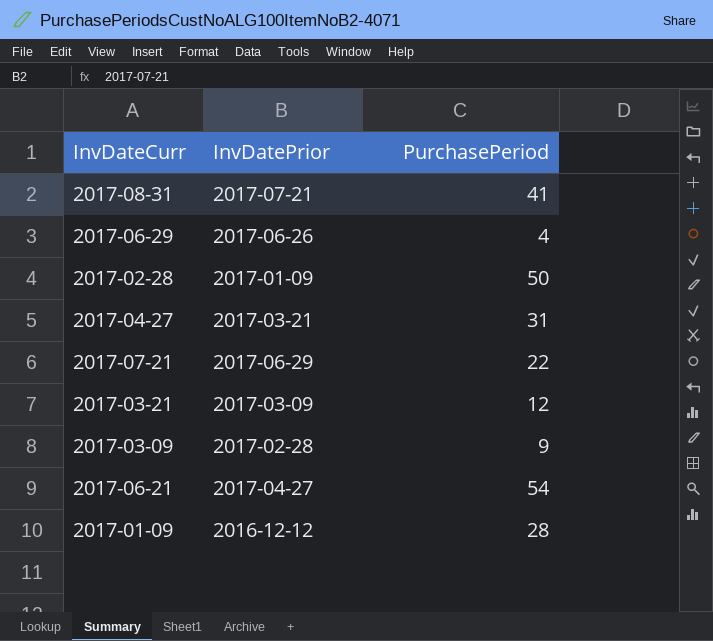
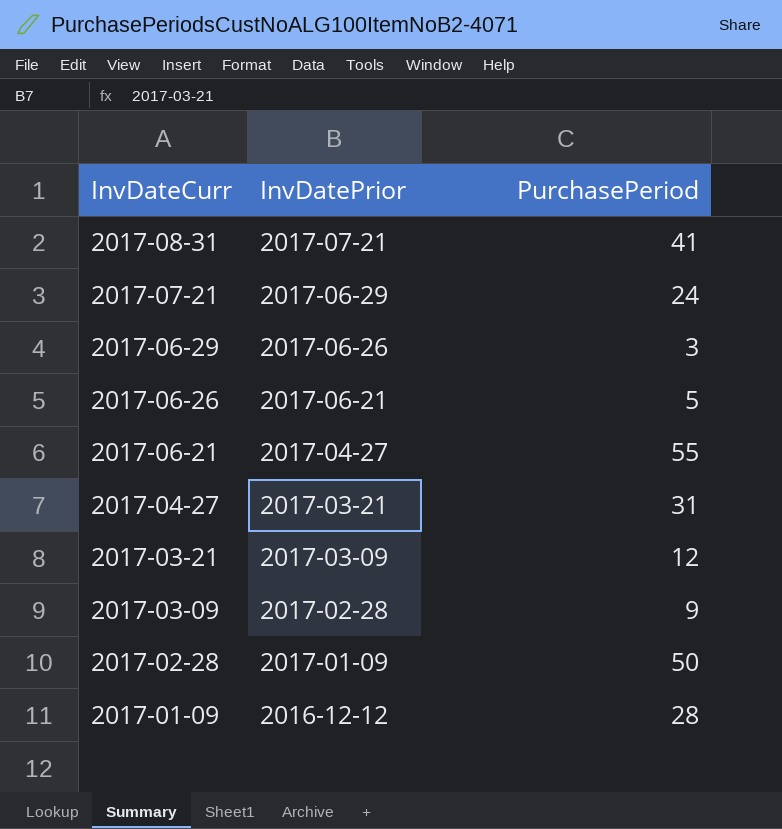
row order: none -> InvDateCurr descending
2017-07-21 | PurchasePeriod: 22 -> 24
2017-06-29 | PurchasePeriod: 4 -> 3
row 2017-06-26: none -> 2017-06-21 | 5
2017-06-21 | PurchasePeriod: 54 -> 55

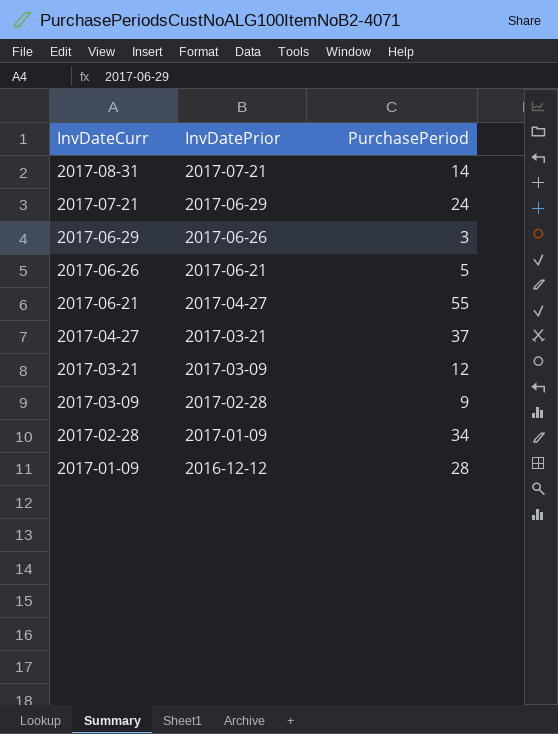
2017-08-31 | PurchasePeriod: 41 -> 14
2017-04-27 | PurchasePeriod: 31 -> 37
2017-02-28 | PurchasePeriod: 50 -> 34

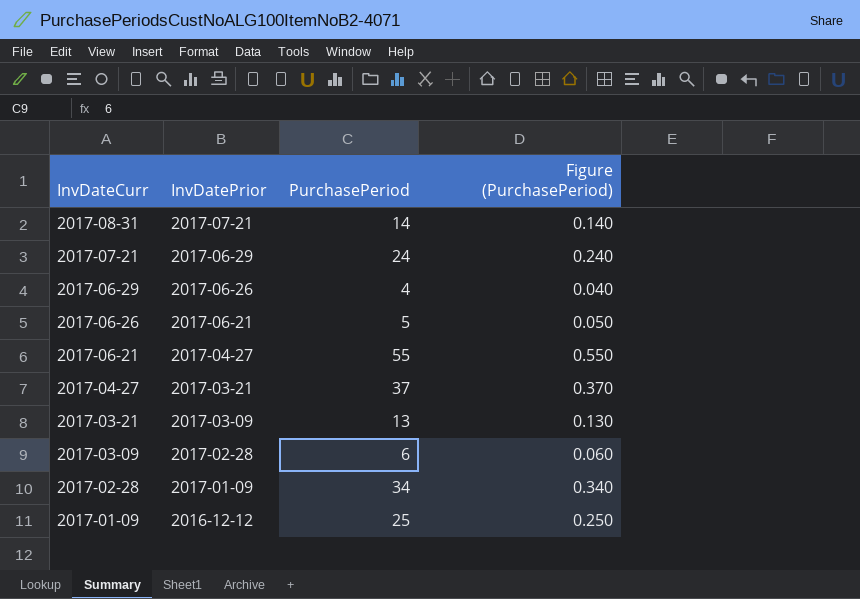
column Figure (PurchasePeriod) | formula: none -> [PurchasePeriod] * 0.01
2017-06-29 | PurchasePeriod: 3 -> 4
2017-03-21 | PurchasePeriod: 12 -> 13
2017-03-09 | PurchasePeriod: 9 -> 6
2017-01-09 | PurchasePeriod: 28 -> 25

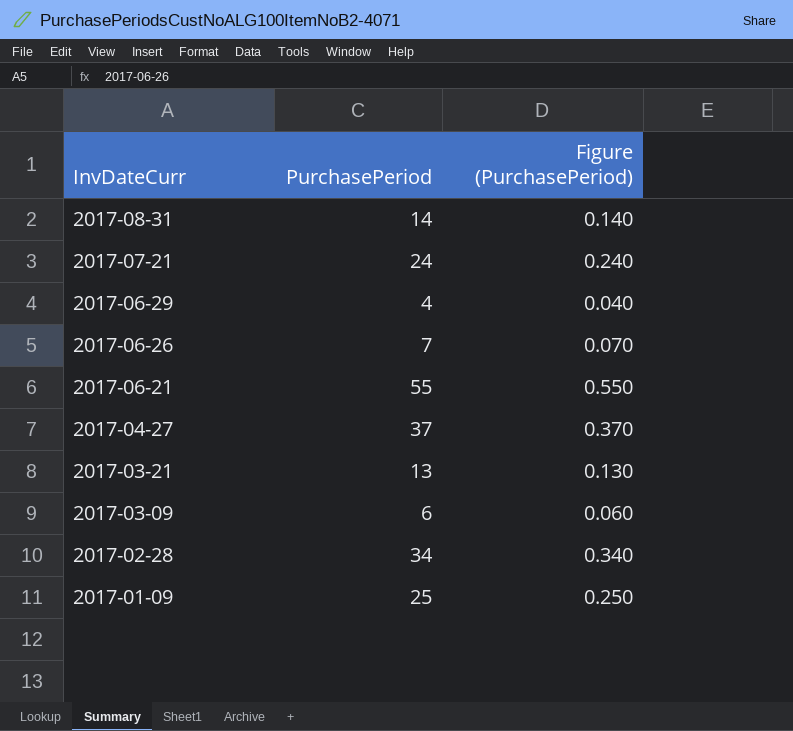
column InvDatePrior | position: 2 -> none
2017-06-26 | PurchasePeriod: 5 -> 7
2017-06-26 | Figure (PurchasePeriod): 0.050 -> 0.070

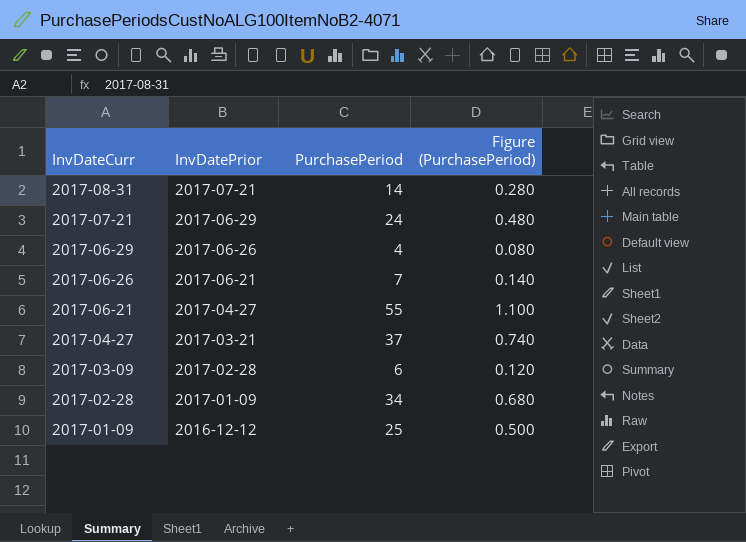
column InvDatePrior | position: none -> 2
column Figure (PurchasePeriod) | formula: [PurchasePeriod] * 0.01 -> [PurchasePeriod] * 0.02
row 2017-03-21: 13 | 0.130 -> none

